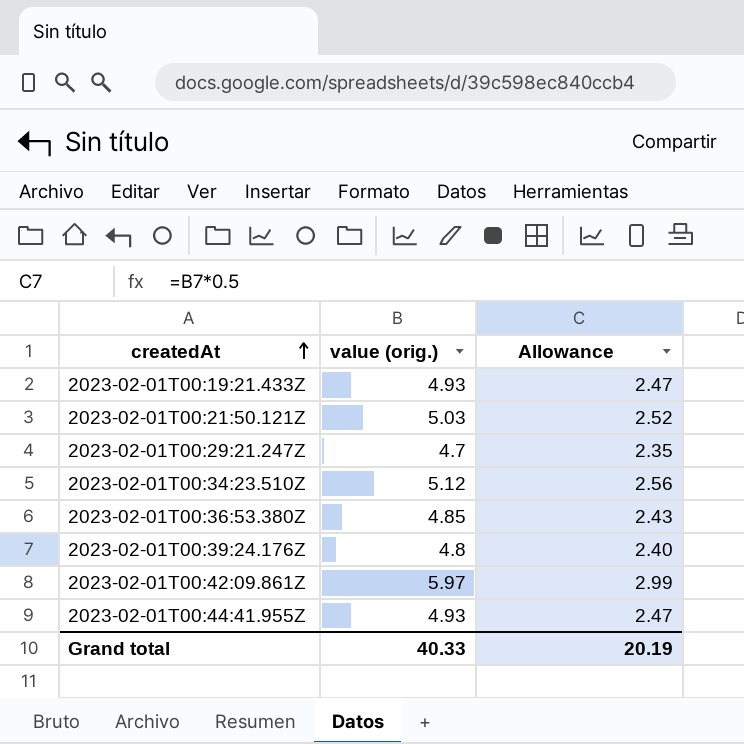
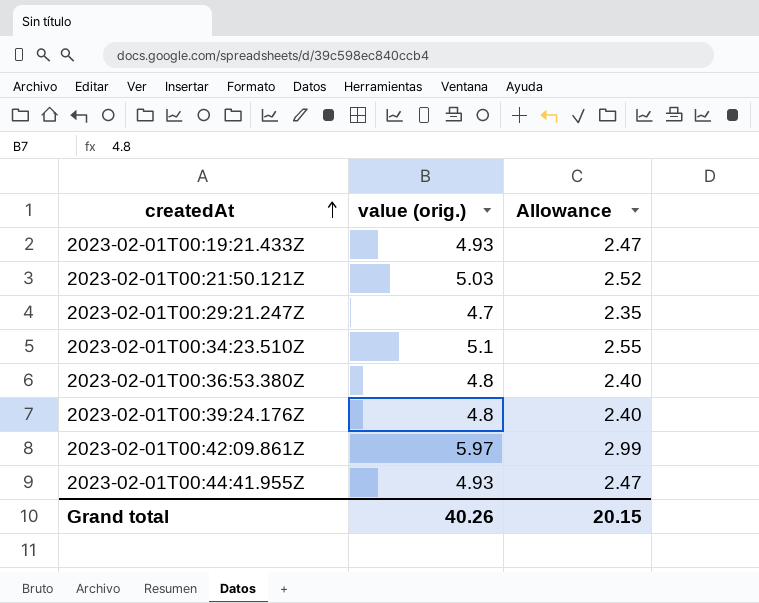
2023-02-01T00:34:23.510Z | value (orig.): 5.12 -> 5.1
2023-02-01T00:34:23.510Z | Allowance: 2.56 -> 2.55
2023-02-01T00:36:53.380Z | value (orig.): 4.85 -> 4.8
2023-02-01T00:36:53.380Z | Allowance: 2.43 -> 2.40
Grand total | value (orig.): 40.33 -> 40.26
Grand total | Allowance: 20.19 -> 20.15

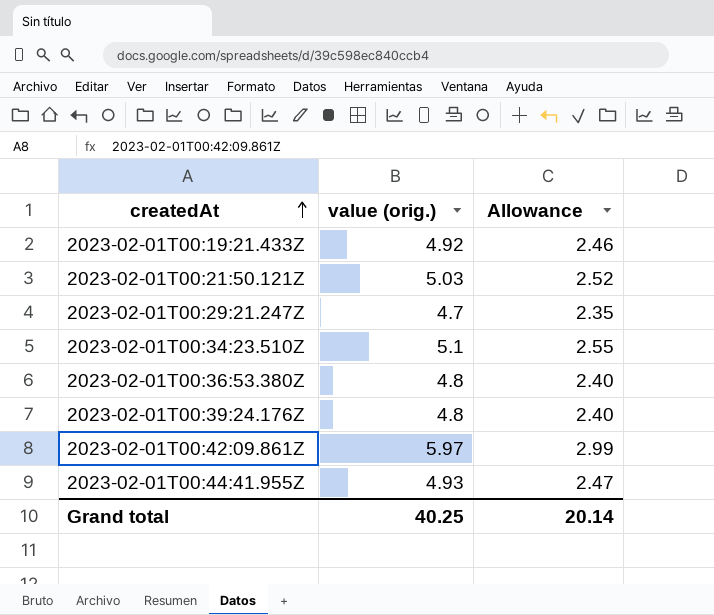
2023-02-01T00:19:21.433Z | value (orig.): 4.93 -> 4.92
2023-02-01T00:19:21.433Z | Allowance: 2.47 -> 2.46
Grand total | value (orig.): 40.26 -> 40.25
Grand total | Allowance: 20.15 -> 20.14

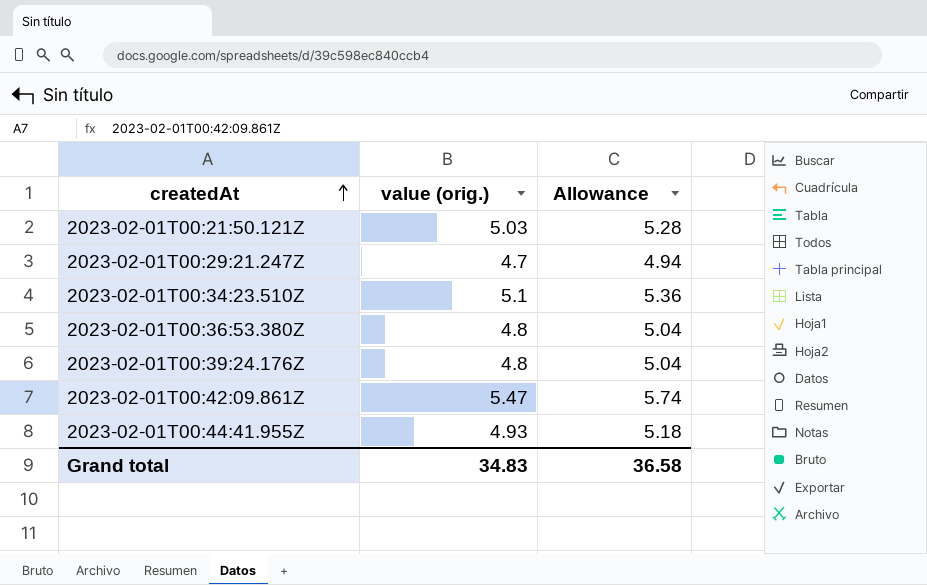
column Allowance | formula: [value (orig.)] * 0.5 -> [value (orig.)] * 1.05
row 2023-02-01T00:19:21.433Z: 4.92 | 2.46 -> none
2023-02-01T00:42:09.861Z | value (orig.): 5.97 -> 5.47
Grand total | value (orig.): 40.25 -> 34.83
Grand total | Allowance: 20.14 -> 36.58

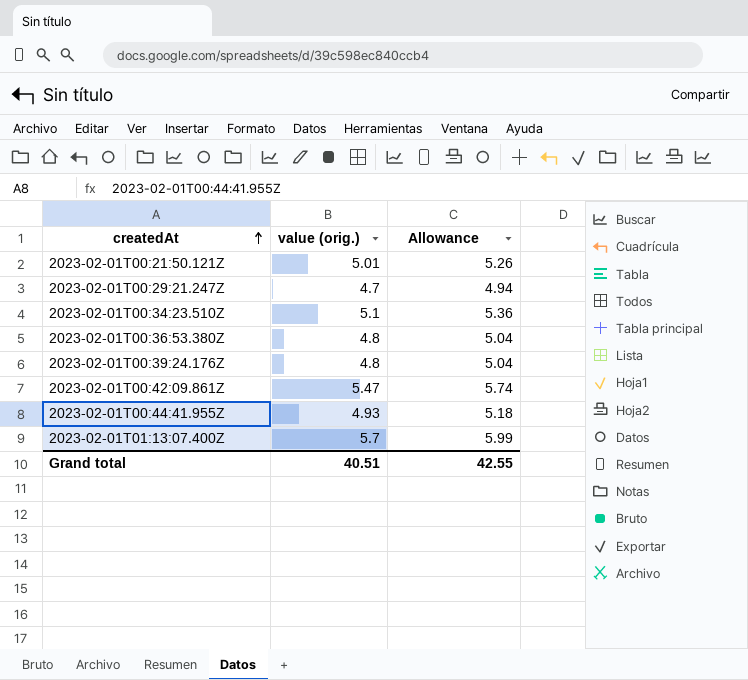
2023-02-01T00:21:50.121Z | value (orig.): 5.03 -> 5.01
2023-02-01T00:21:50.121Z | Allowance: 5.28 -> 5.26
row 2023-02-01T01:13:07.400Z: none -> 5.7 | 5.99
Grand total | value (orig.): 34.83 -> 40.51
Grand total | Allowance: 36.58 -> 42.55

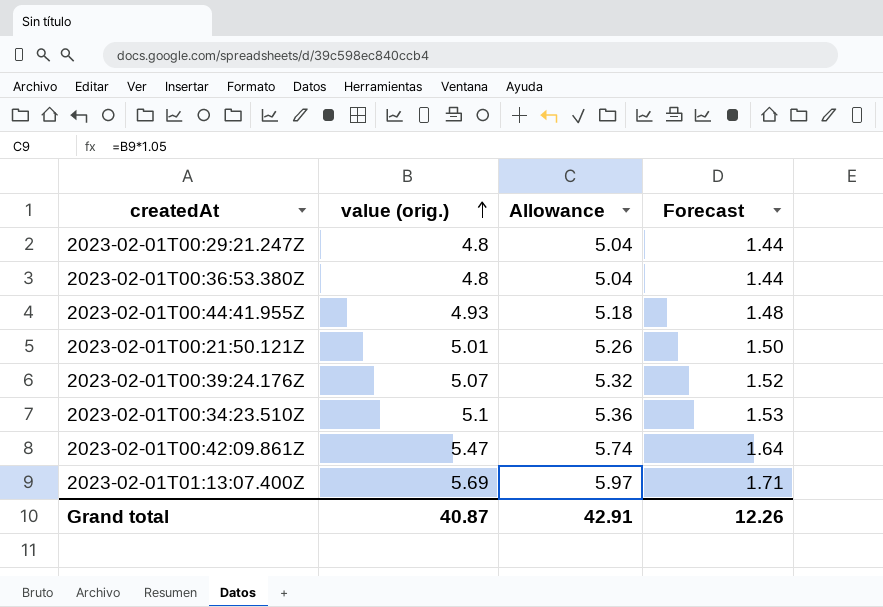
row order: createdAt ascending -> value (orig.) ascending
column Forecast | formula: none -> [value (orig.)] * 0.3
2023-02-01T00:29:21.247Z | value (orig.): 4.7 -> 4.8
2023-02-01T00:29:21.247Z | Allowance: 4.94 -> 5.04
2023-02-01T00:39:24.176Z | value (orig.): 4.8 -> 5.07
2023-02-01T00:39:24.176Z | Allowance: 5.04 -> 5.32
2023-02-01T01:13:07.400Z | value (orig.): 5.7 -> 5.69
2023-02-01T01:13:07.400Z | Allowance: 5.99 -> 5.97
Grand total | value (orig.): 40.51 -> 40.87
Grand total | Allowance: 42.55 -> 42.91

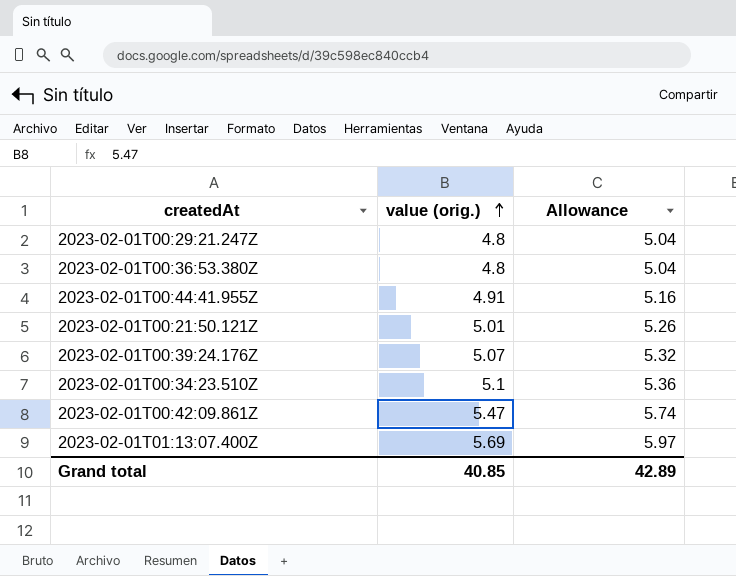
column Forecast | formula: [value (orig.)] * 0.3 -> none
2023-02-01T00:44:41.955Z | value (orig.): 4.93 -> 4.91
2023-02-01T00:44:41.955Z | Allowance: 5.18 -> 5.16
Grand total | value (orig.): 40.87 -> 40.85
Grand total | Allowance: 42.91 -> 42.89

